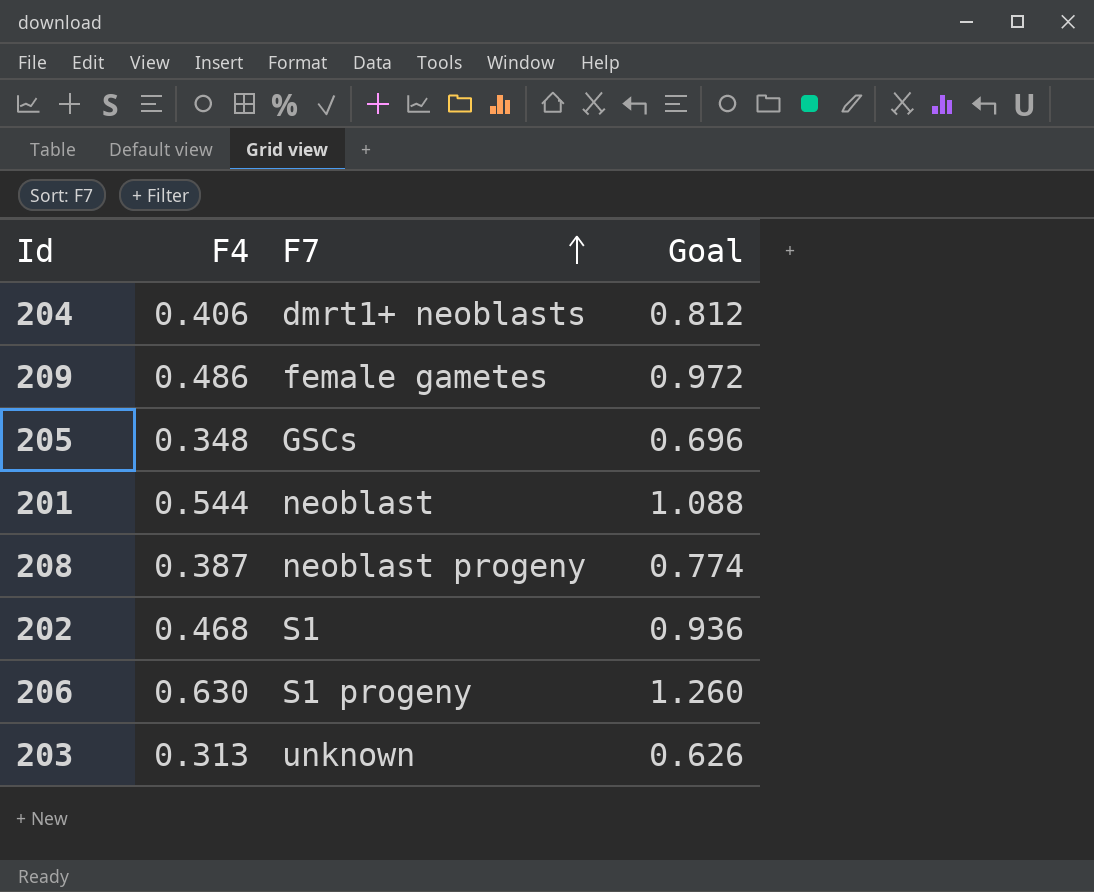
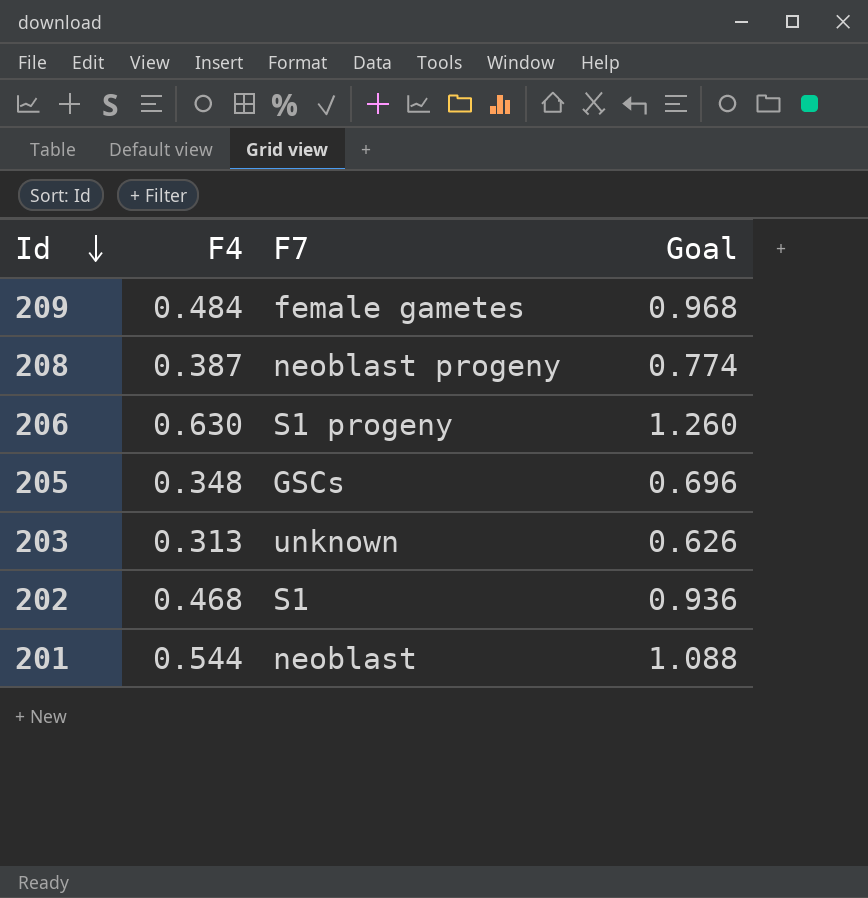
row order: F7 ascending -> Id descending
row 204: 0.406 | dmrt1+ neoblasts | 0.812 -> none
209 | F4: 0.486 -> 0.484
209 | Goal: 0.972 -> 0.968

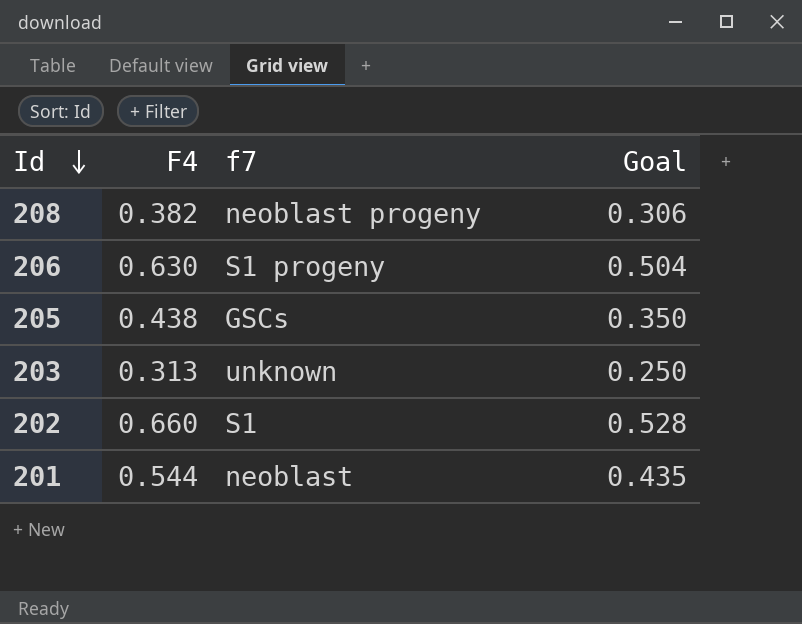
column name: F7 -> f7
column Goal | formula: [F4] * 2 -> [F4] * 0.8
row 209: 0.484 | female gametes | 0.968 -> none
208 | F4: 0.387 -> 0.382
205 | F4: 0.348 -> 0.438
202 | F4: 0.468 -> 0.660

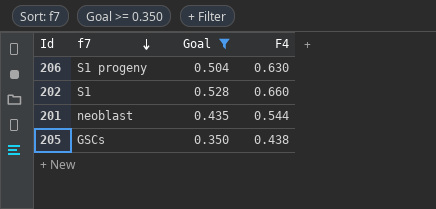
filter: none -> Goal >= 0.350
row order: Id descending -> f7 descending
column F4 | position: 2 -> 4

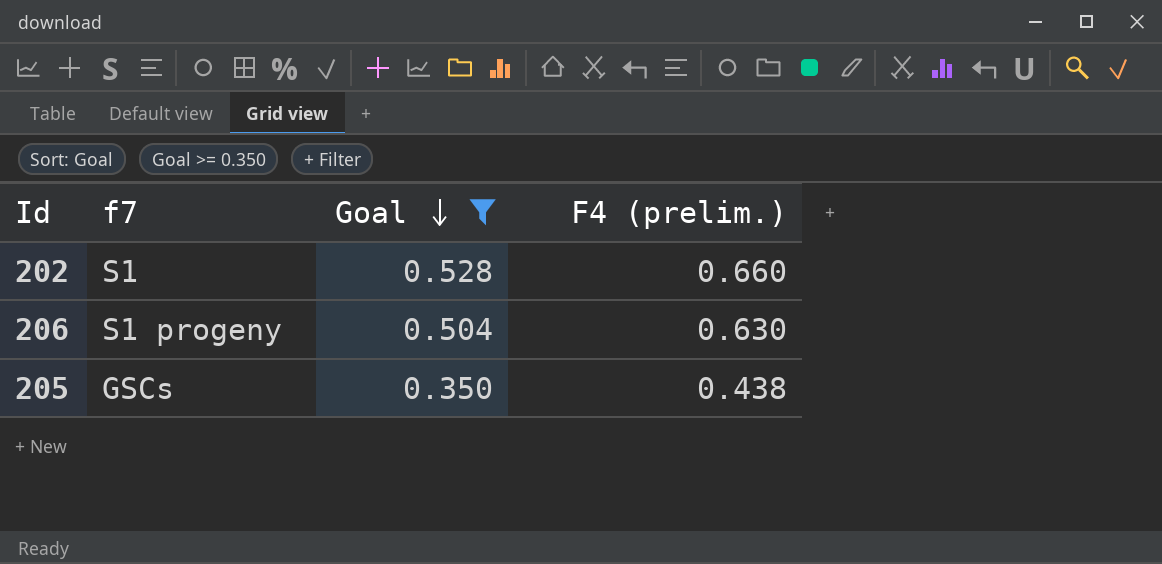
row order: f7 descending -> Goal descending
column name: F4 -> F4 (prelim.)
row 201: neoblast | 0.435 | 0.544 -> none

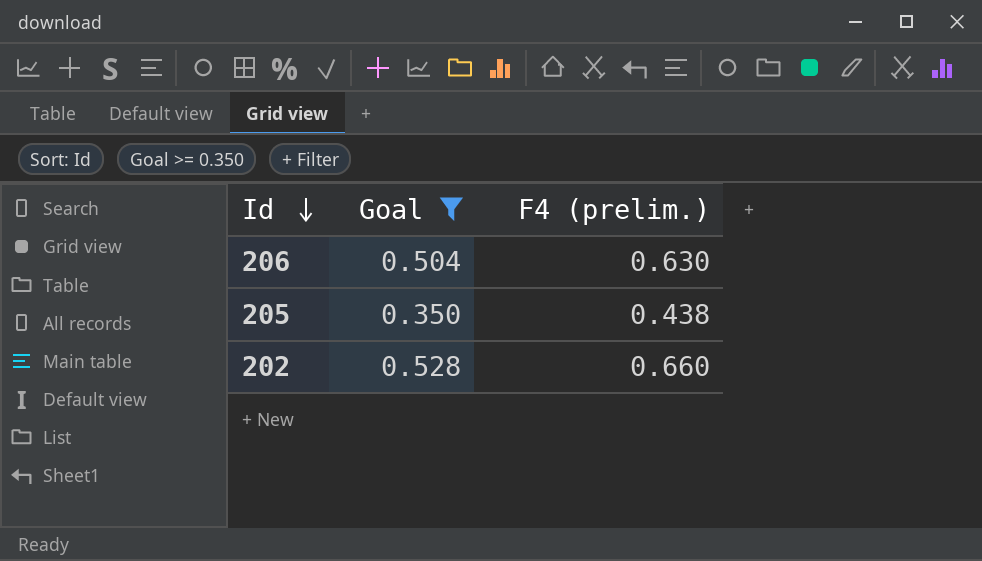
row order: Goal descending -> Id descending
column f7 | position: 2 -> none

